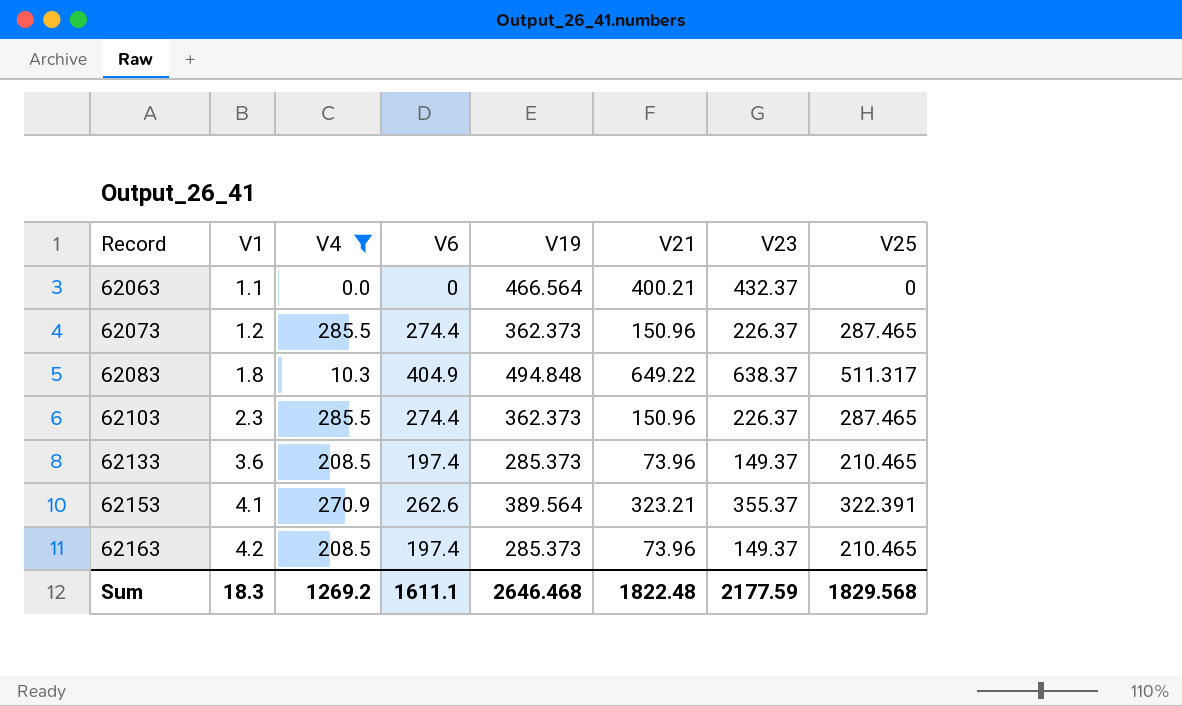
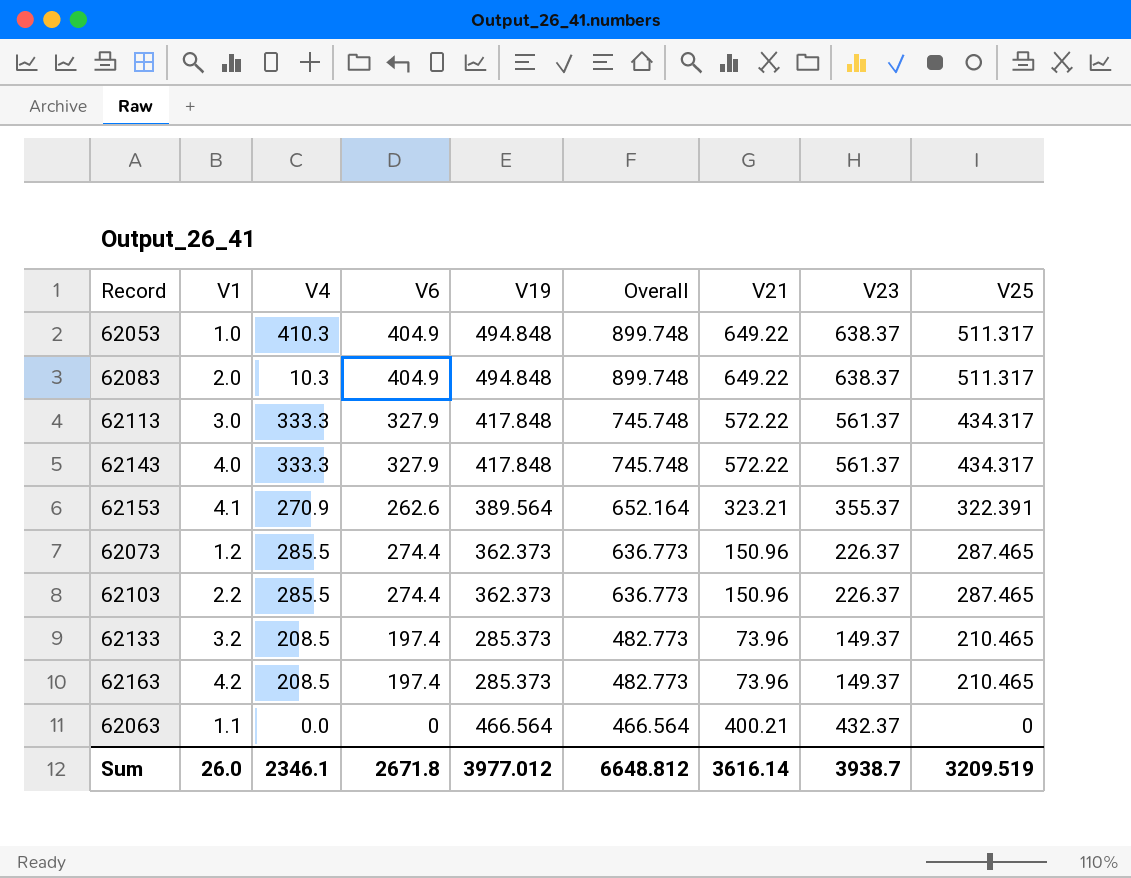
filter: V4 <= 285.5 -> none
row order: Record ascending -> Overall descending
column Overall | formula: none -> [V6] + [V19]
62083 | V1: 1.8 -> 2.0
62103 | V1: 2.3 -> 2.2
62133 | V1: 3.6 -> 3.2
Sum | V1: 18.3 -> 26.0
Sum | V4: 1269.2 -> 2346.1
Sum | V6: 1611.1 -> 2671.8
Sum | V19: 2646.468 -> 3977.012
Sum | V21: 1822.48 -> 3616.14
Sum | V23: 2177.59 -> 3938.7
Sum | V25: 1829.568 -> 3209.519

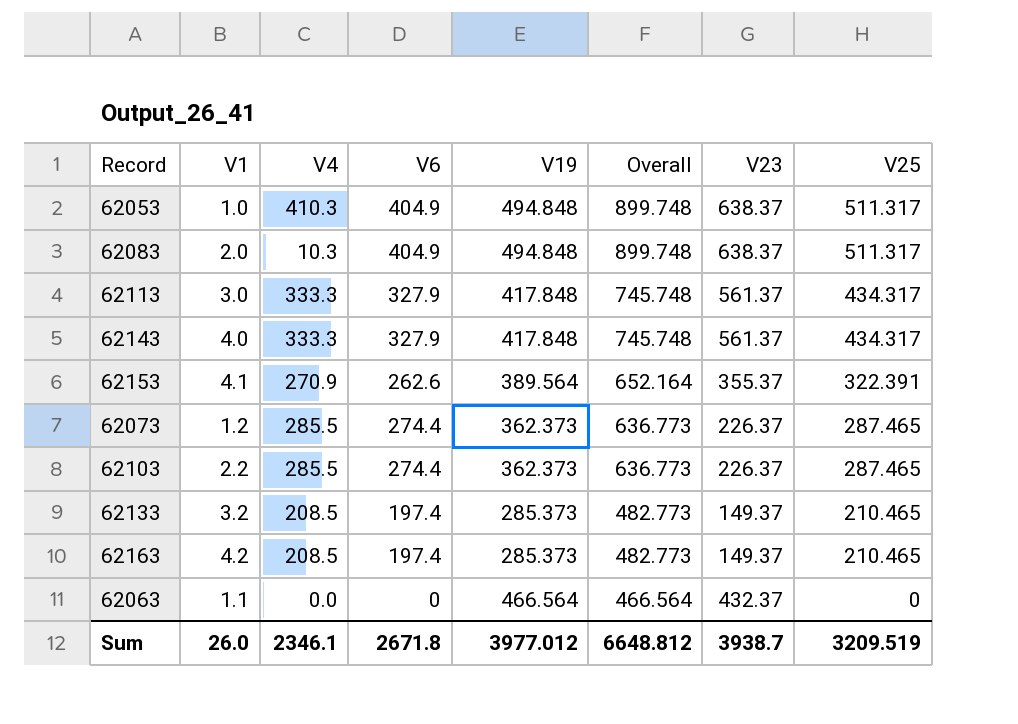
column V21 | position: 7 -> none

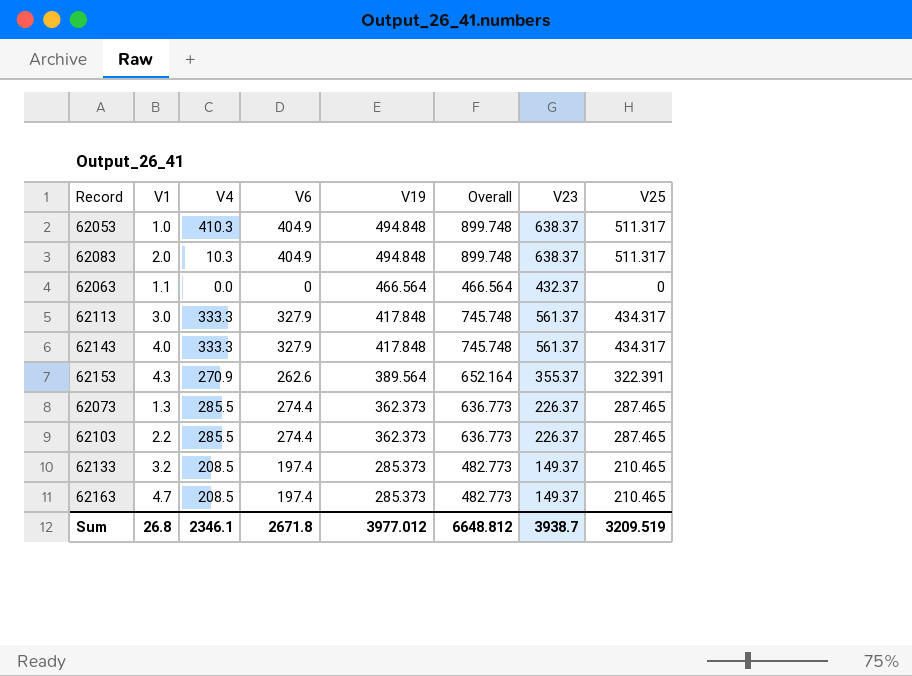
row order: Overall descending -> V19 descending
62153 | V1: 4.1 -> 4.3
62073 | V1: 1.2 -> 1.3
62163 | V1: 4.2 -> 4.7
Sum | V1: 26.0 -> 26.8

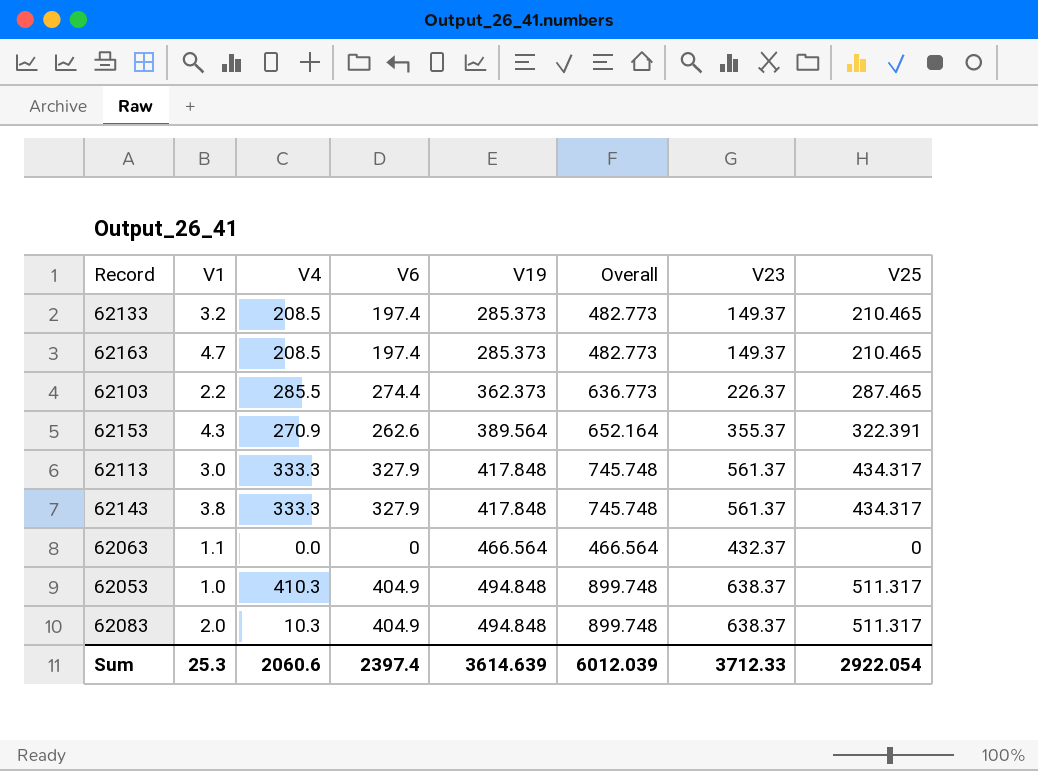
row order: V19 descending -> V19 ascending
row 62073: 1.3 | 285.5 | 274.4 | 362.373 | 636.773 | 226.37 | 287.465 -> none
62143 | V1: 4.0 -> 3.8
Sum | V1: 26.8 -> 25.3
Sum | V4: 2346.1 -> 2060.6
Sum | V6: 2671.8 -> 2397.4
Sum | V19: 3977.012 -> 3614.639
Sum | Overall: 6648.812 -> 6012.039
Sum | V23: 3938.7 -> 3712.33
Sum | V25: 3209.519 -> 2922.054

